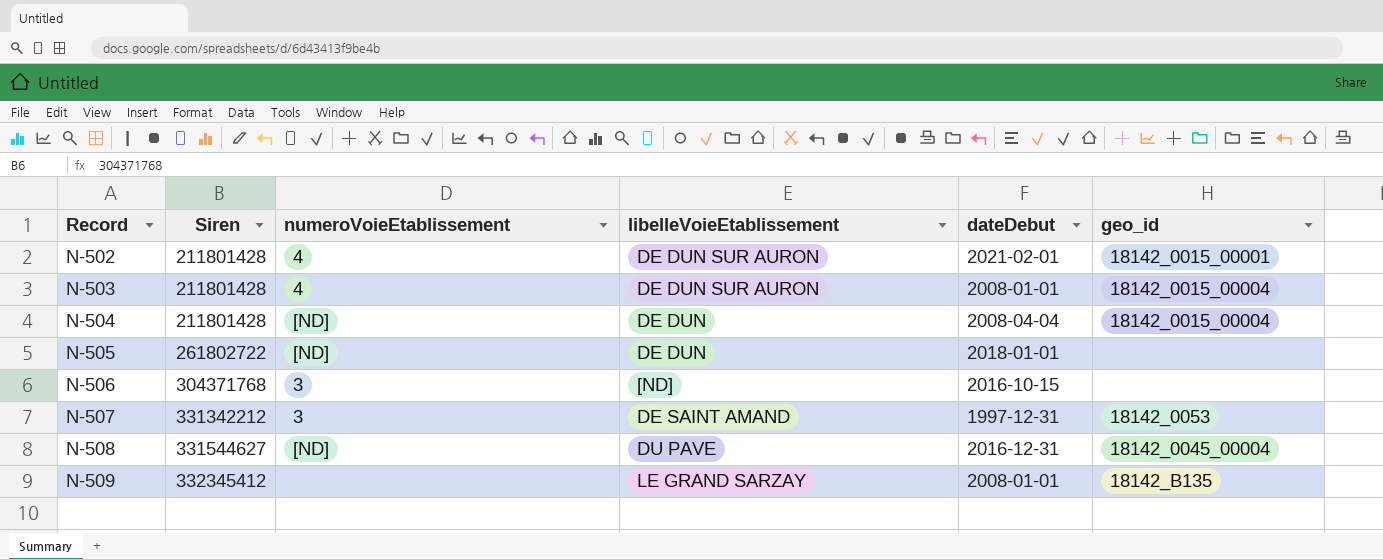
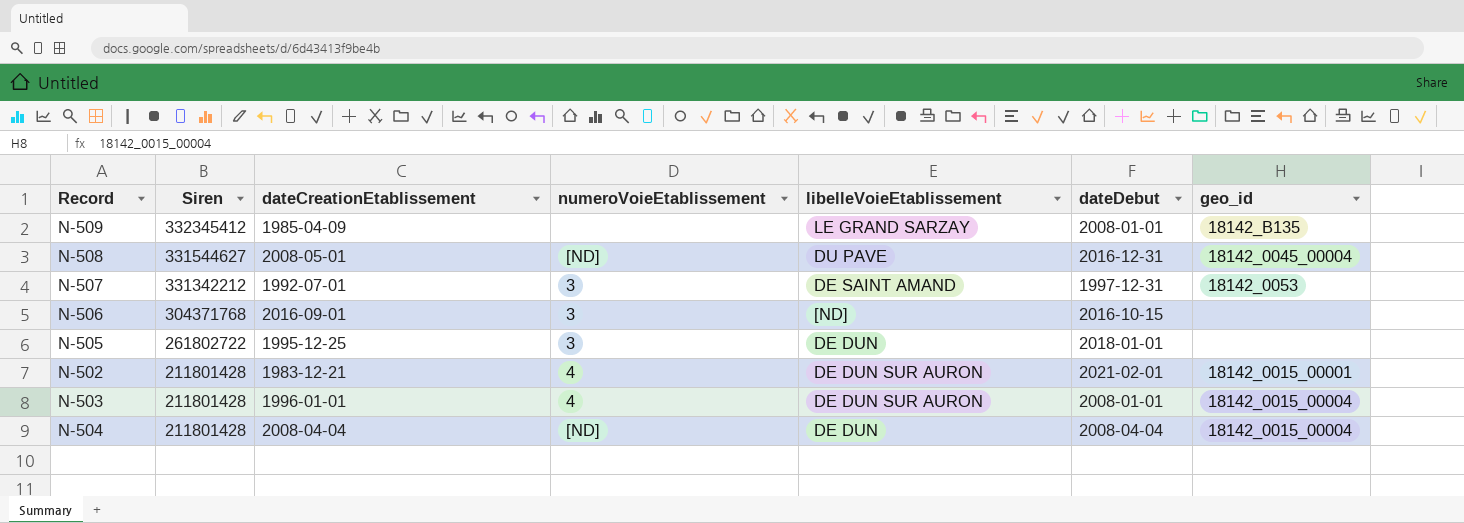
row order: Record ascending -> Siren descending
column dateCreationEtablissement | position: none -> 3
N-505 | numeroVoieEtablissement: [ND] -> 3

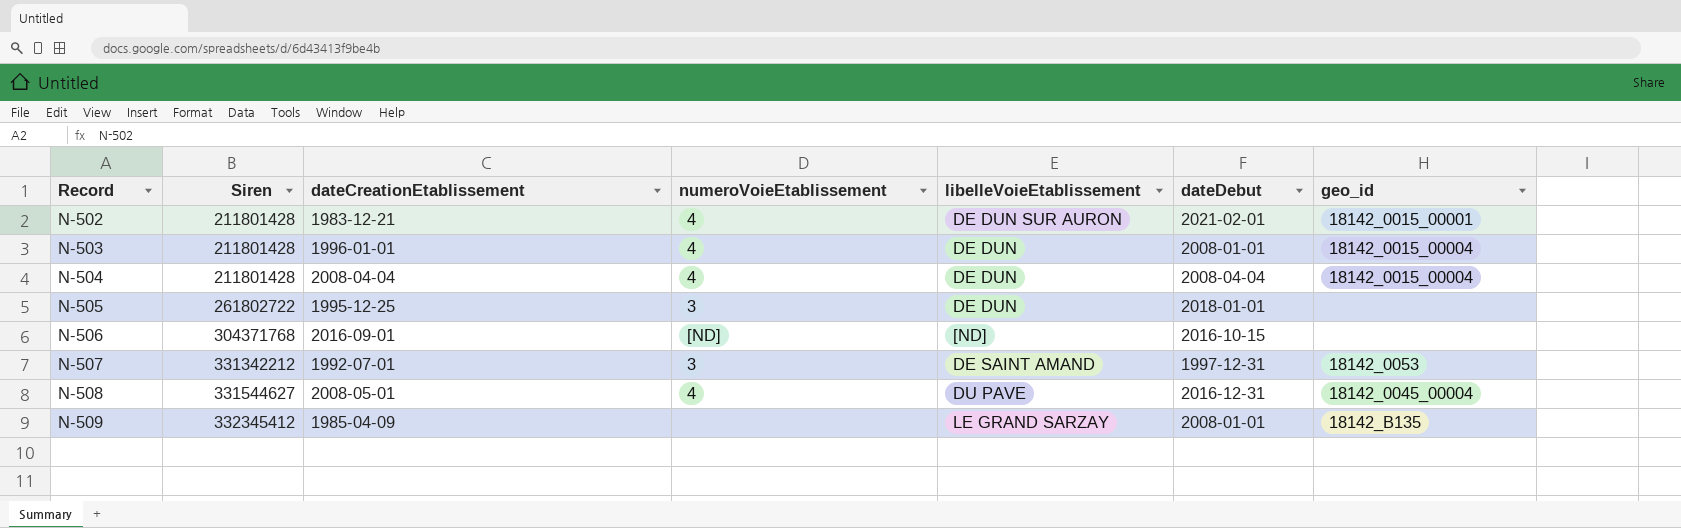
row order: Siren descending -> Record ascending
N-503 | libelleVoieEtablissement: DE DUN SUR AURON -> DE DUN
N-504 | numeroVoieEtablissement: [ND] -> 4
N-506 | numeroVoieEtablissement: 3 -> [ND]
N-508 | numeroVoieEtablissement: [ND] -> 4

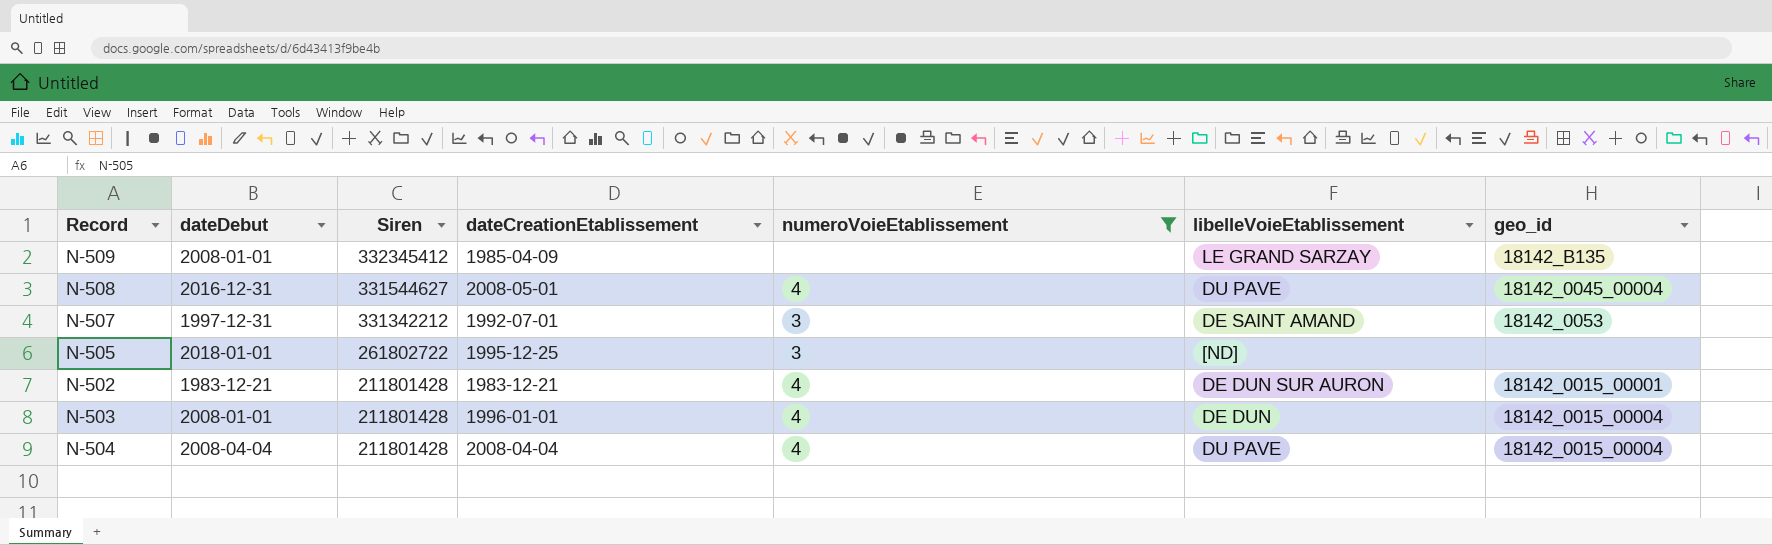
filter: none -> numeroVoieEtablissement != [ND]
row order: Record ascending -> Siren descending
column dateDebut | position: 6 -> 2
N-505 | libelleVoieEtablissement: DE DUN -> [ND]
N-502 | dateDebut: 2021-02-01 -> 1983-12-21
N-504 | libelleVoieEtablissement: DE DUN -> DU PAVE

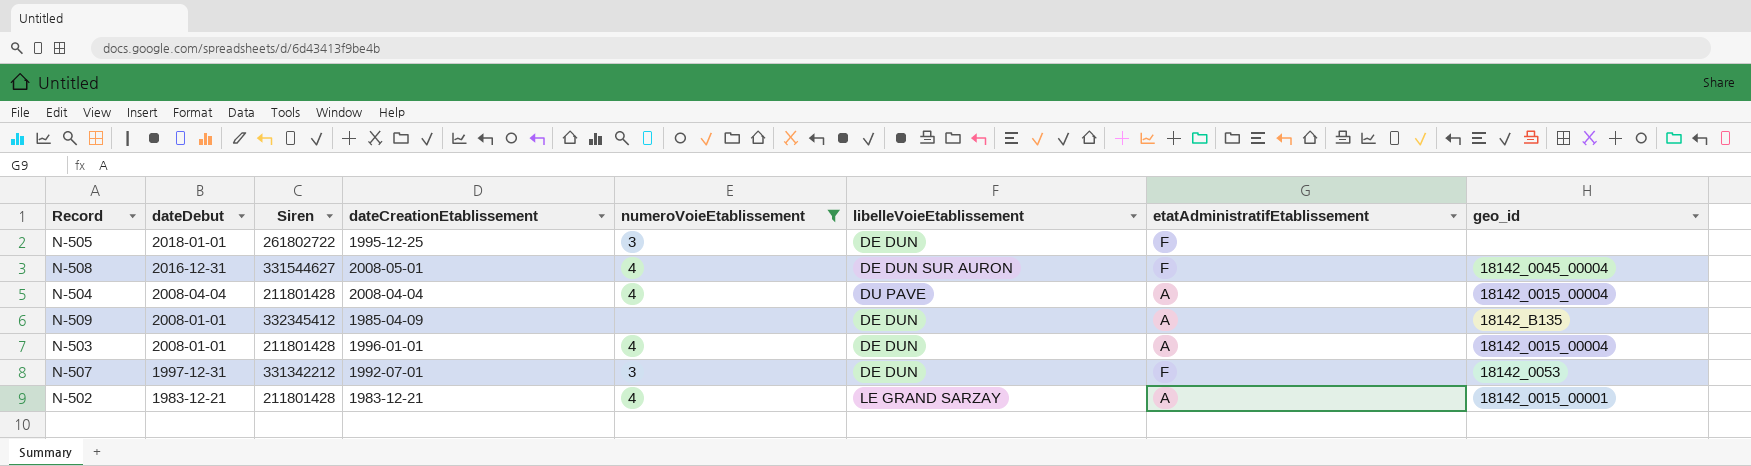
row order: Siren descending -> dateDebut descending
column etatAdministratifEtablissement | position: none -> 7
N-505 | libelleVoieEtablissement: [ND] -> DE DUN
N-508 | libelleVoieEtablissement: DU PAVE -> DE DUN SUR AURON
N-509 | libelleVoieEtablissement: LE GRAND SARZAY -> DE DUN
N-507 | libelleVoieEtablissement: DE SAINT AMAND -> DE DUN
N-502 | libelleVoieEtablissement: DE DUN SUR AURON -> LE GRAND SARZAY

